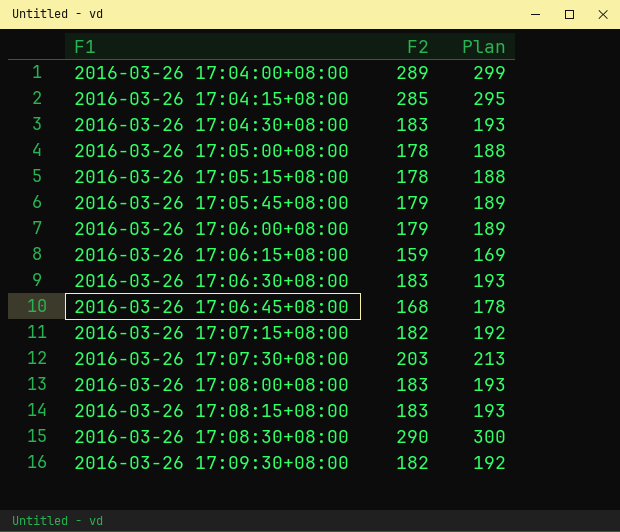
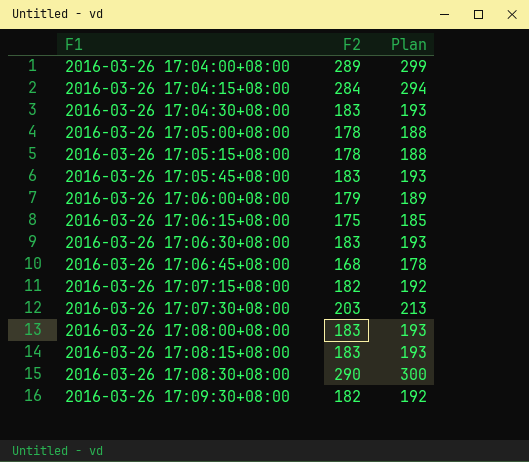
2016-03-26 17:04:15+08:00 | F2: 285 -> 284
2016-03-26 17:04:15+08:00 | Plan: 295 -> 294
2016-03-26 17:05:45+08:00 | F2: 179 -> 183
2016-03-26 17:05:45+08:00 | Plan: 189 -> 193
2016-03-26 17:06:15+08:00 | F2: 159 -> 175
2016-03-26 17:06:15+08:00 | Plan: 169 -> 185

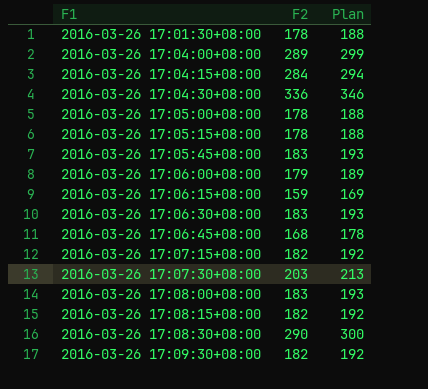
row 2016-03-26 17:01:30+08:00: none -> 178 | 188
2016-03-26 17:04:30+08:00 | F2: 183 -> 336
2016-03-26 17:04:30+08:00 | Plan: 193 -> 346
2016-03-26 17:06:15+08:00 | F2: 175 -> 159
2016-03-26 17:06:15+08:00 | Plan: 185 -> 169
2016-03-26 17:08:15+08:00 | F2: 183 -> 182
2016-03-26 17:08:15+08:00 | Plan: 193 -> 192

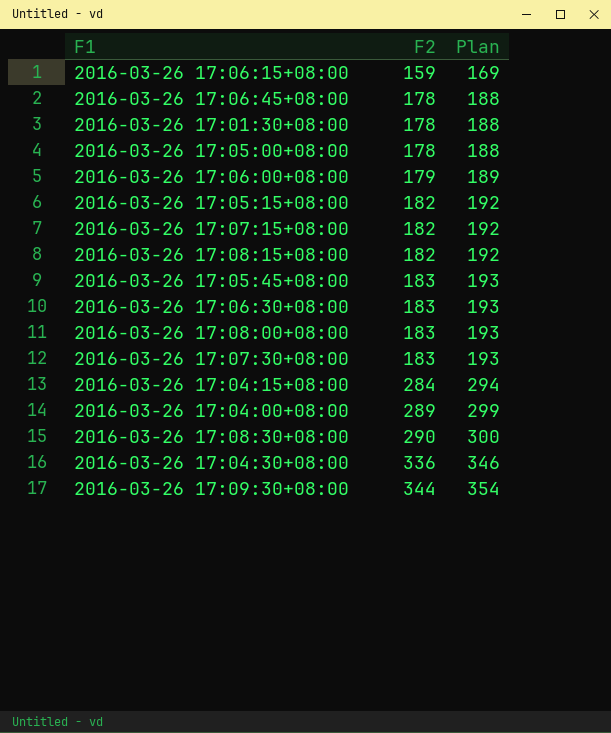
row order: F1 ascending -> F2 ascending
2016-03-26 17:06:45+08:00 | F2: 168 -> 178
2016-03-26 17:06:45+08:00 | Plan: 178 -> 188
2016-03-26 17:05:15+08:00 | F2: 178 -> 182
2016-03-26 17:05:15+08:00 | Plan: 188 -> 192
2016-03-26 17:07:30+08:00 | F2: 203 -> 183
2016-03-26 17:07:30+08:00 | Plan: 213 -> 193
2016-03-26 17:09:30+08:00 | F2: 182 -> 344
2016-03-26 17:09:30+08:00 | Plan: 192 -> 354

